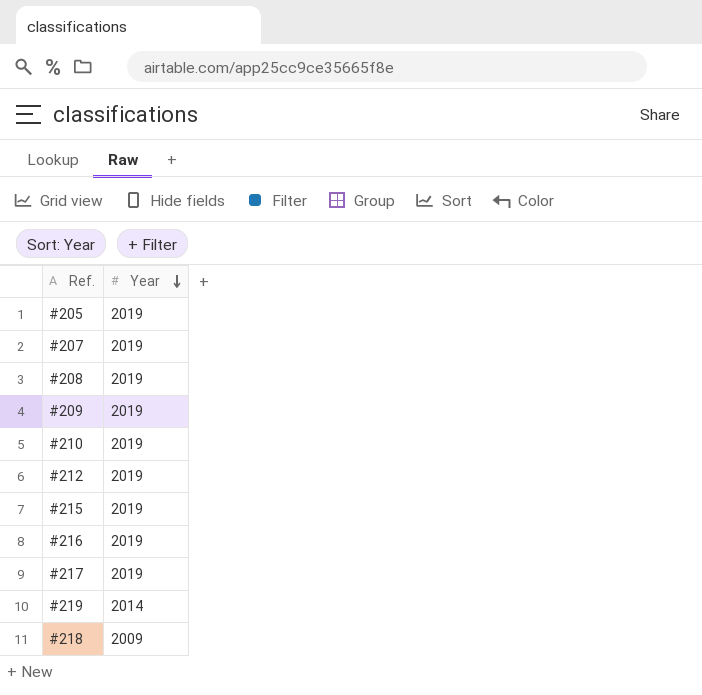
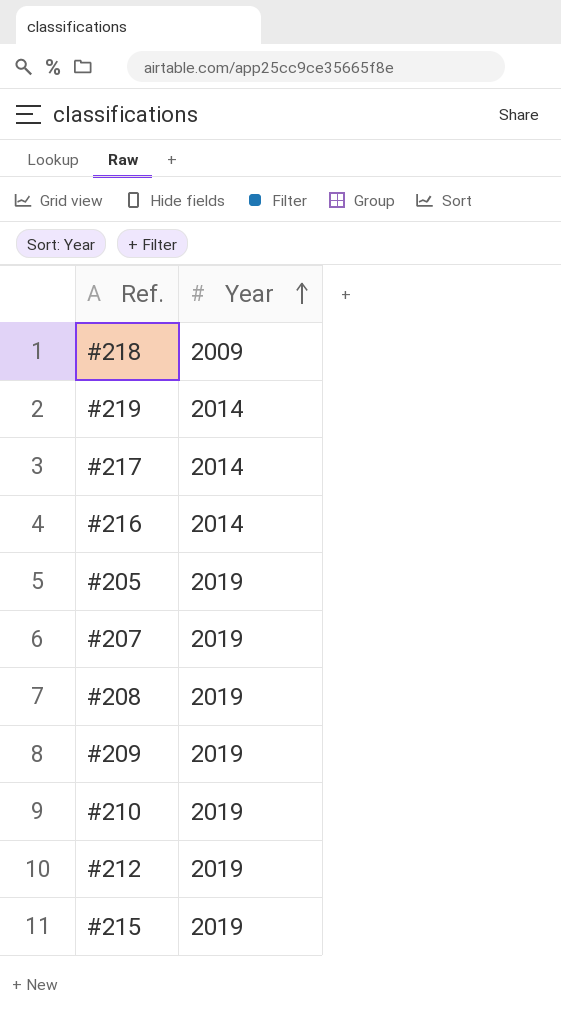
row order: Year descending -> Year ascending
#217 | Year: 2019 -> 2014
#216 | Year: 2019 -> 2014

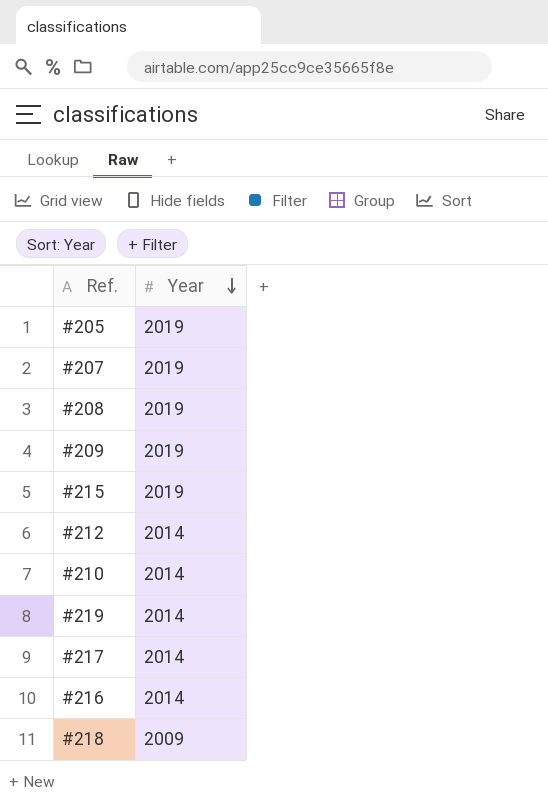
row order: Year ascending -> Year descending
#212 | Year: 2019 -> 2014
#210 | Year: 2019 -> 2014

